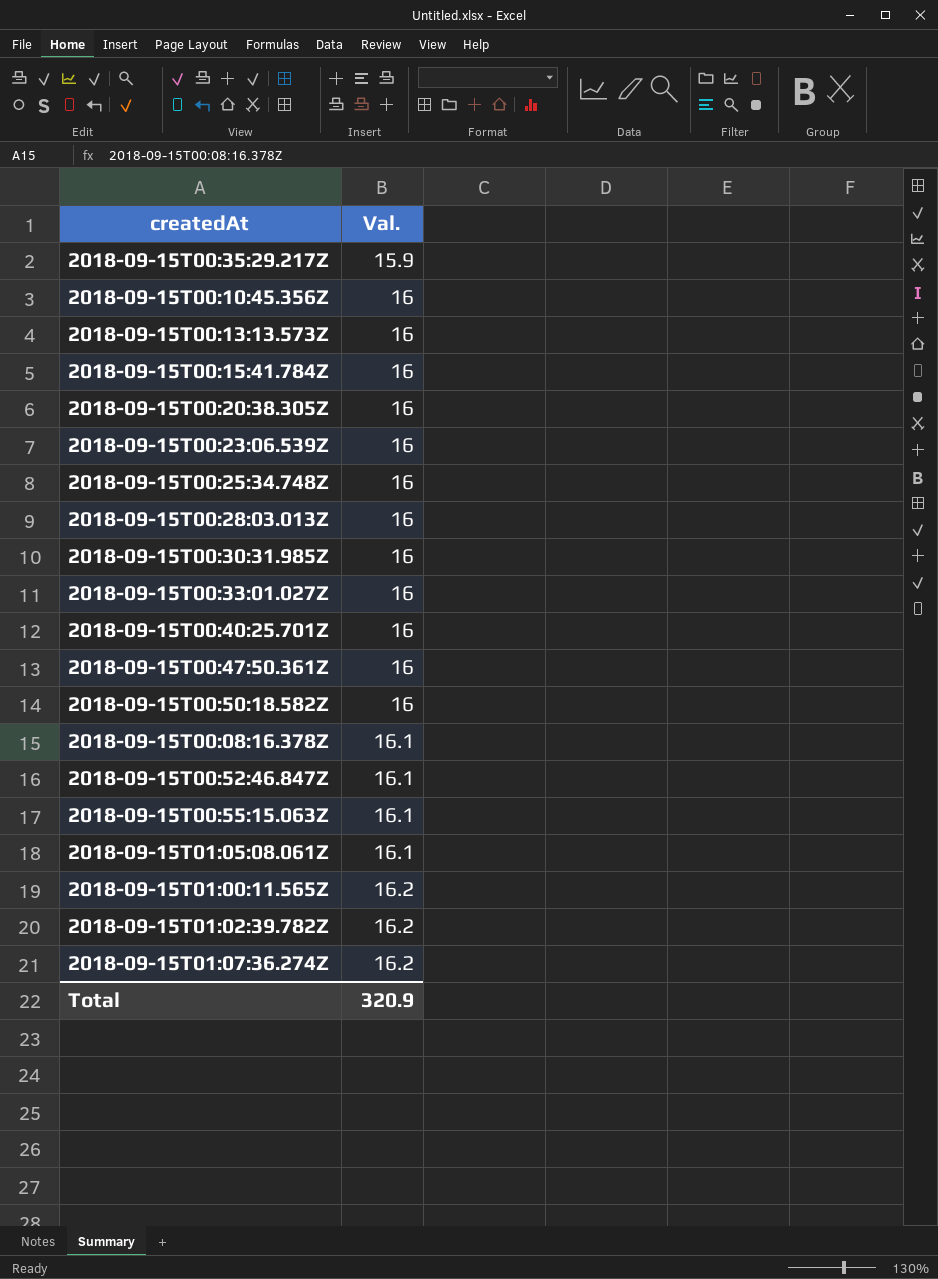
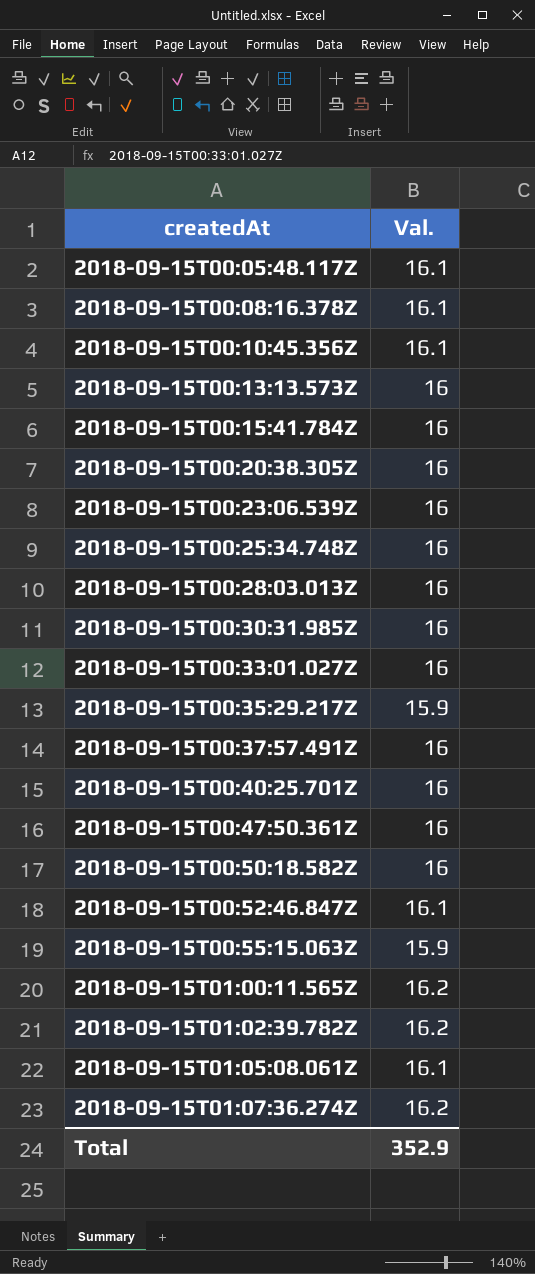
row order: Val. ascending -> createdAt ascending
row 2018-09-15T00:05:48.117Z: none -> 16.1
2018-09-15T00:10:45.356Z | Val.: 16 -> 16.1
row 2018-09-15T00:37:57.491Z: none -> 16
2018-09-15T00:55:15.063Z | Val.: 16.1 -> 15.9
Total | Val.: 320.9 -> 352.9

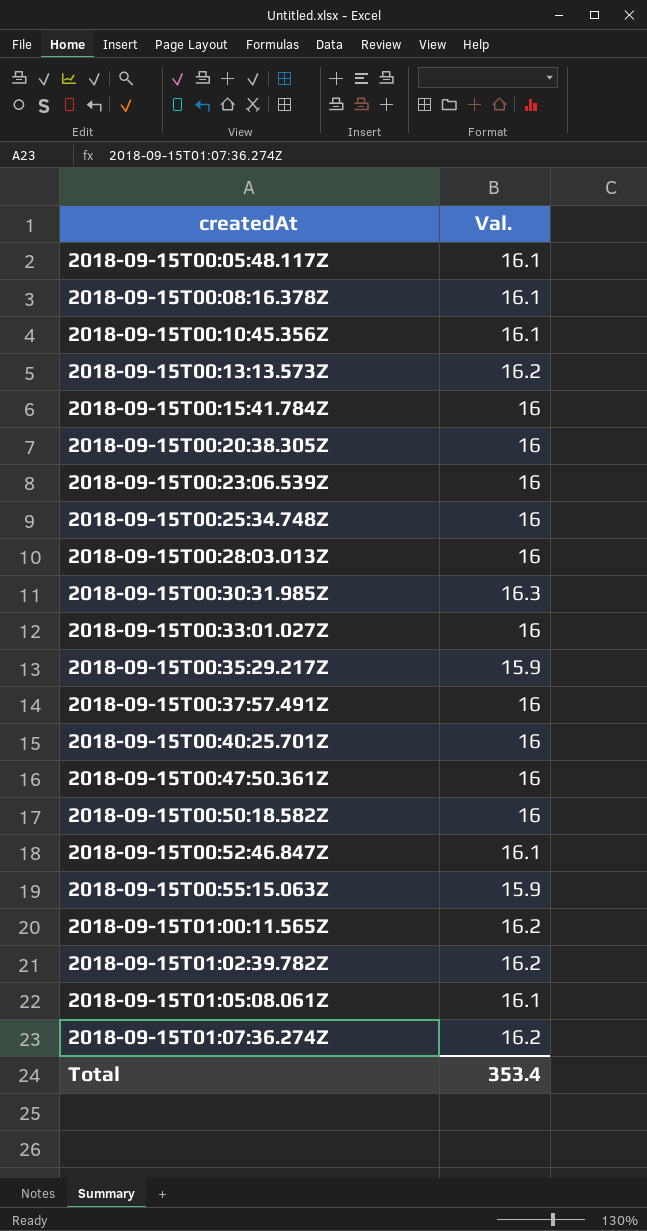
2018-09-15T00:13:13.573Z | Val.: 16 -> 16.2
2018-09-15T00:30:31.985Z | Val.: 16 -> 16.3
Total | Val.: 352.9 -> 353.4

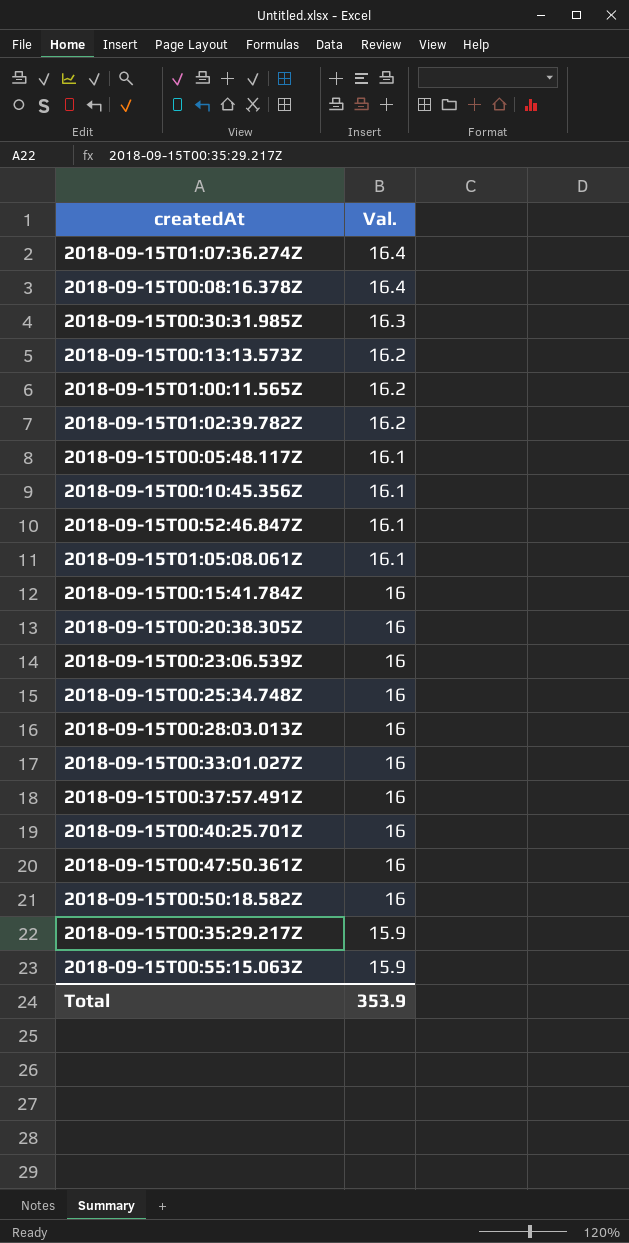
row order: createdAt ascending -> Val. descending
2018-09-15T01:07:36.274Z | Val.: 16.2 -> 16.4
2018-09-15T00:08:16.378Z | Val.: 16.1 -> 16.4
Total | Val.: 353.4 -> 353.9

